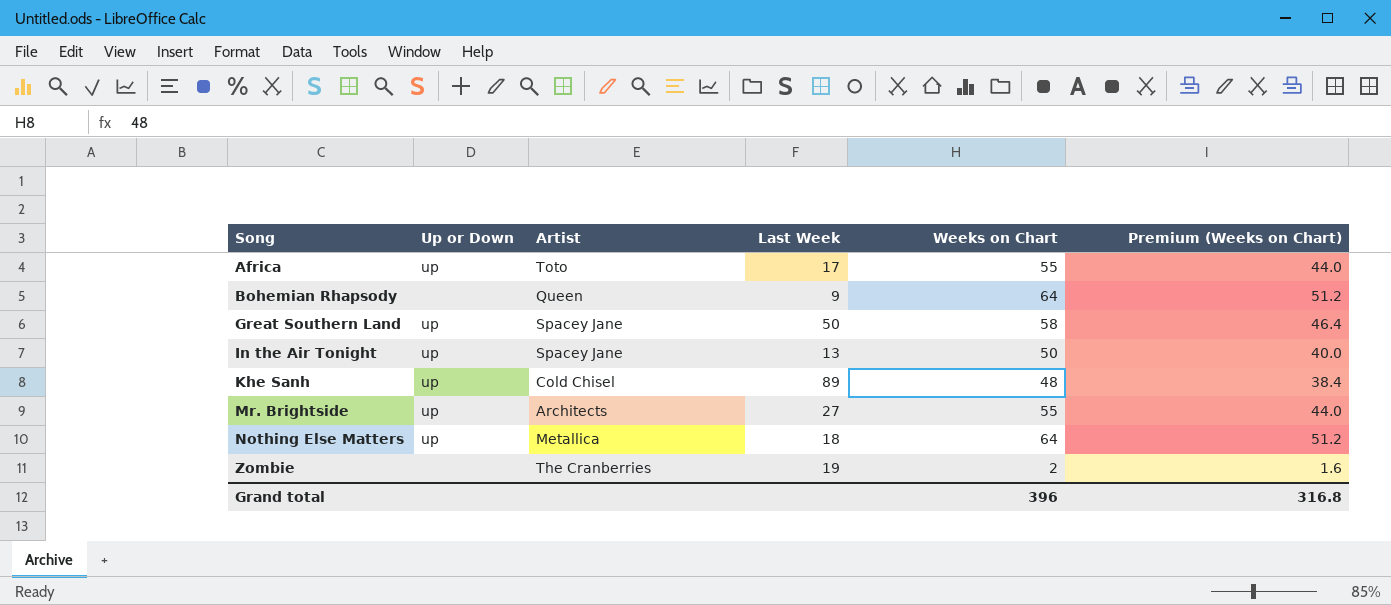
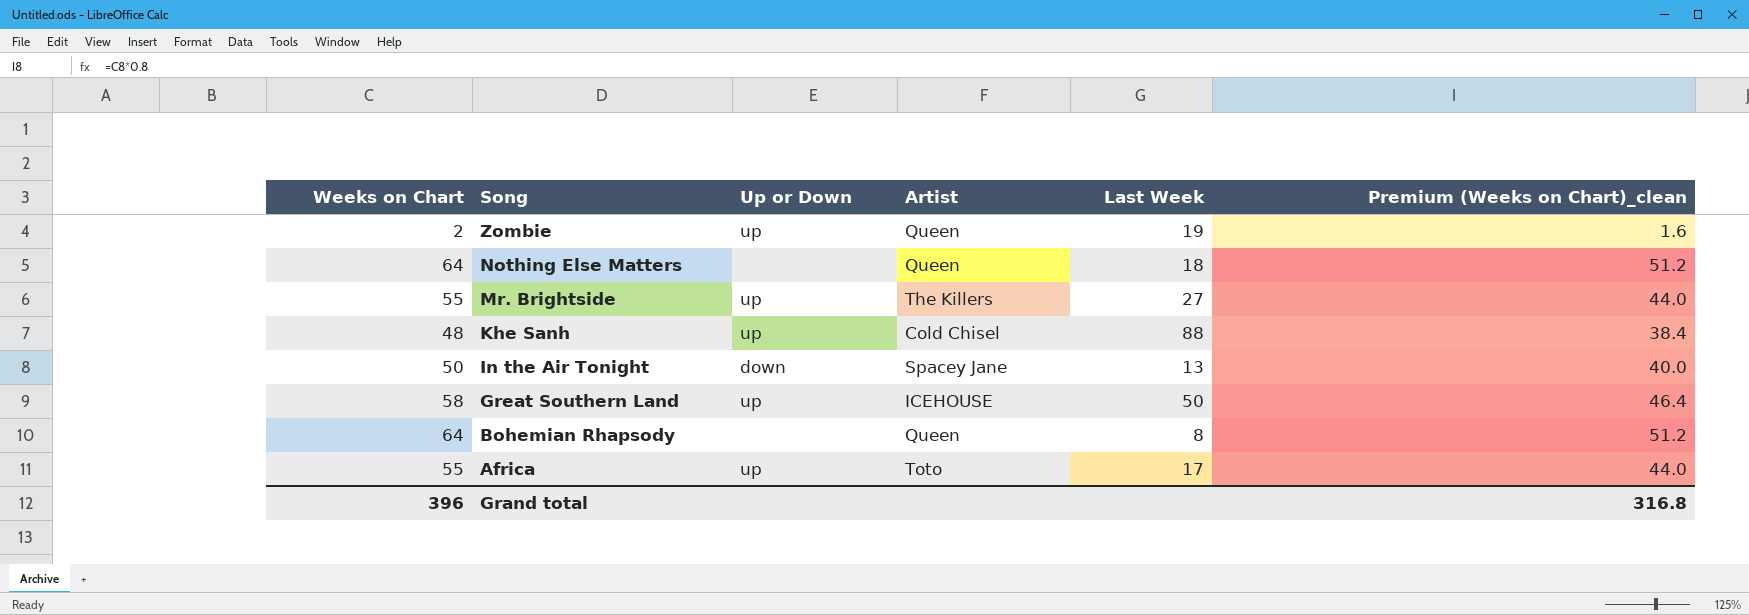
row order: Song ascending -> Song descending
column Weeks on Chart | position: 5 -> 1
column name: Premium (Weeks on Chart) -> Premium (Weeks on Chart)_clean
Zombie | Up or Down: none -> up
Zombie | Artist: The Cranberries -> Queen
Nothing Else Matters | Up or Down: up -> none
Nothing Else Matters | Artist: Metallica -> Queen
Mr. Brightside | Artist: Architects -> The Killers
Khe Sanh | Last Week: 89 -> 88
In the Air Tonight | Up or Down: up -> down
Great Southern Land | Artist: Spacey Jane -> ICEHOUSE
Bohemian Rhapsody | Last Week: 9 -> 8

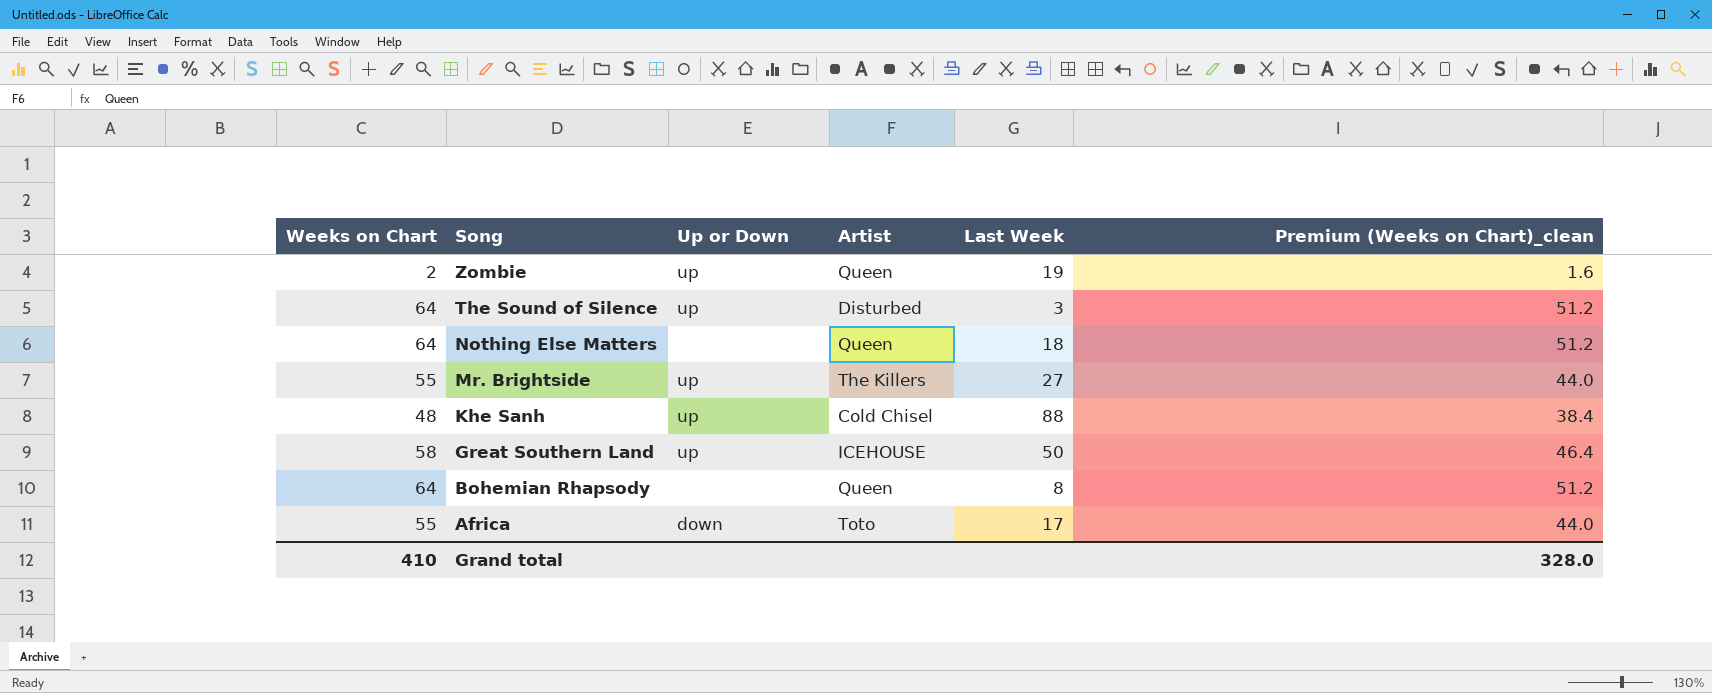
row In the Air Tonight: 50 | down | Spacey Jane | 13 | 40.0 -> none
row The Sound of Silence: none -> 64 | up | Disturbed | 3 | 51.2
Africa | Up or Down: up -> down
Grand total | Weeks on Chart: 396 -> 410
Grand total | Premium (Weeks on Chart)_clean: 316.8 -> 328.0

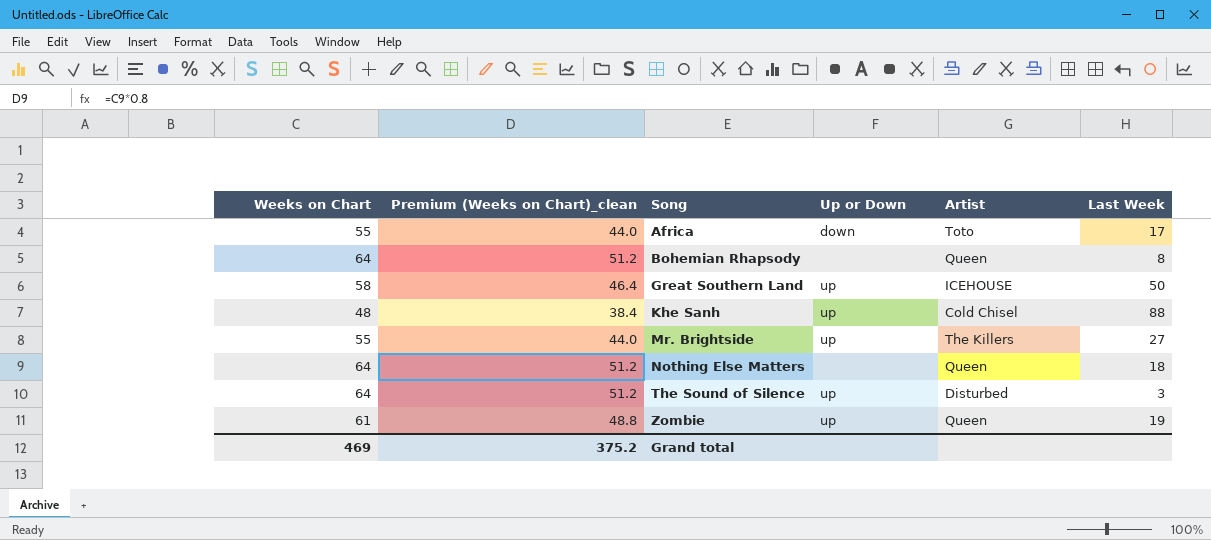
row order: Song descending -> Song ascending
column Premium (Weeks on Chart)_clean | position: 6 -> 2
Zombie | Weeks on Chart: 2 -> 61
Zombie | Premium (Weeks on Chart)_clean: 1.6 -> 48.8
Grand total | Weeks on Chart: 410 -> 469
Grand total | Premium (Weeks on Chart)_clean: 328.0 -> 375.2

